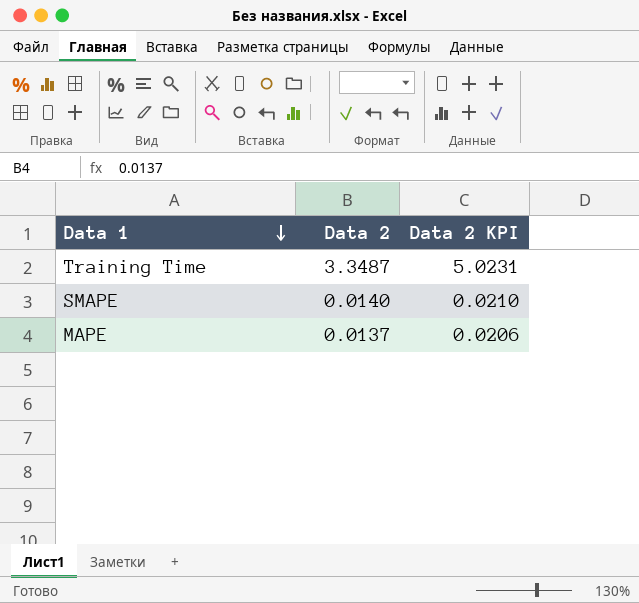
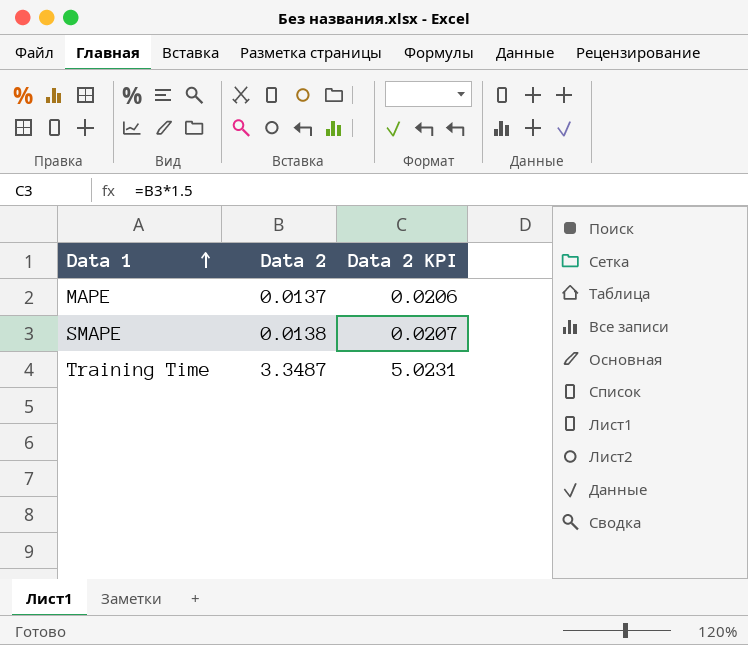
row order: Data 1 descending -> Data 1 ascending
SMAPE | Data 2: 0.0140 -> 0.0138
SMAPE | Data 2 KPI: 0.0210 -> 0.0207

